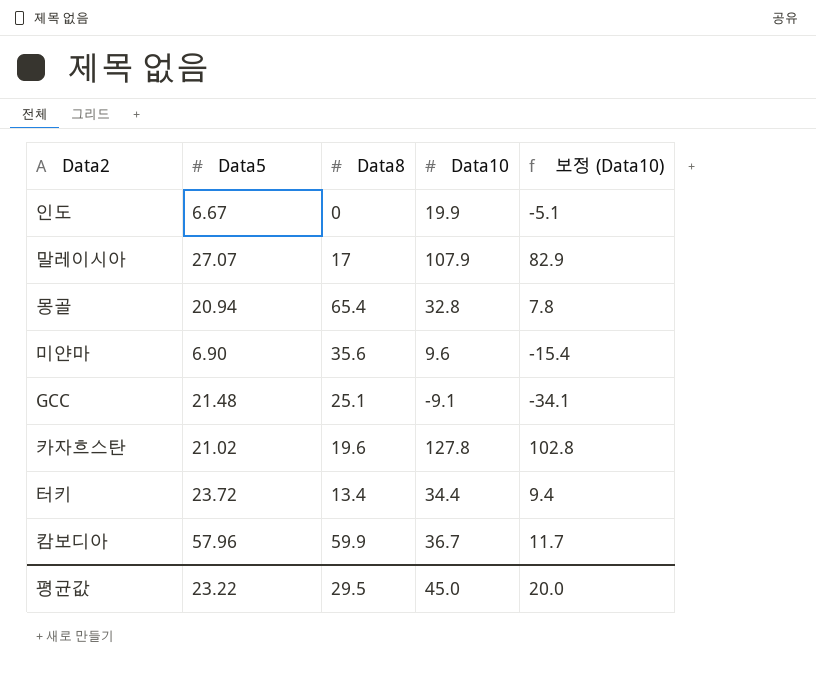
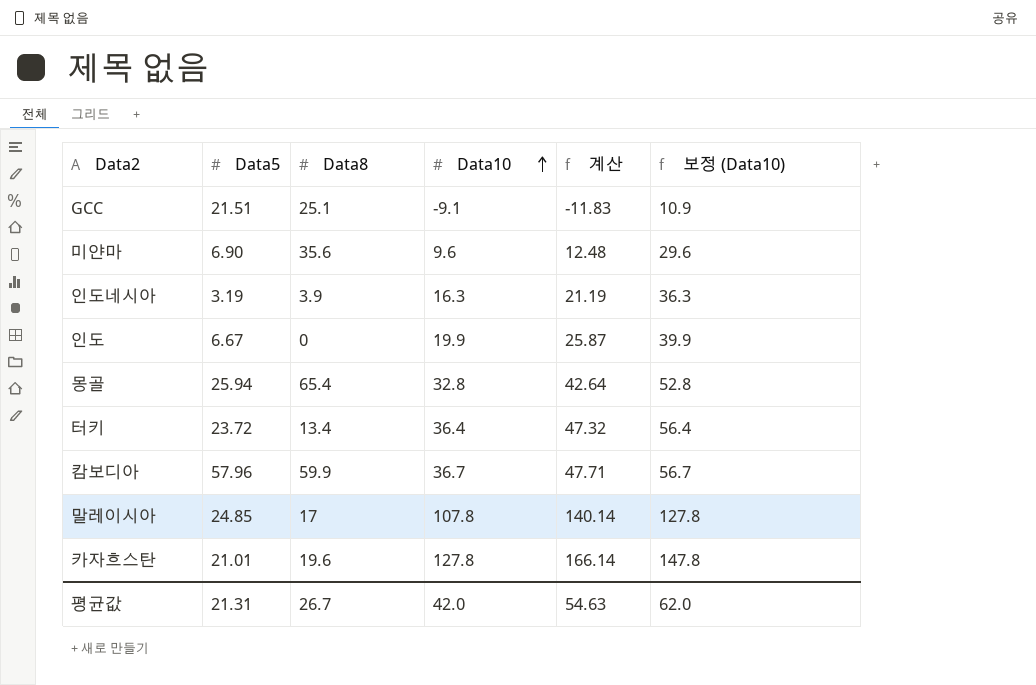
row order: none -> Data10 ascending
column 계산 | formula: none -> [Data10] * 1.3
column 보정 (Data10) | formula: [Data10] - 25 -> [Data10] + 20
GCC | Data5: 21.48 -> 21.51
row 인도네시아: none -> 3.19 | 3.9 | 16.3 | 21.19 | 36.3
몽골 | Data5: 20.94 -> 25.94
터키 | Data10: 34.4 -> 36.4
말레이시아 | Data5: 27.07 -> 24.85
말레이시아 | Data10: 107.9 -> 107.8
카자흐스탄 | Data5: 21.02 -> 21.01
평균값 | Data5: 23.22 -> 21.31
평균값 | Data8: 29.5 -> 26.7
평균값 | Data10: 45.0 -> 42.0
평균값 | 보정 (Data10): 20.0 -> 62.0

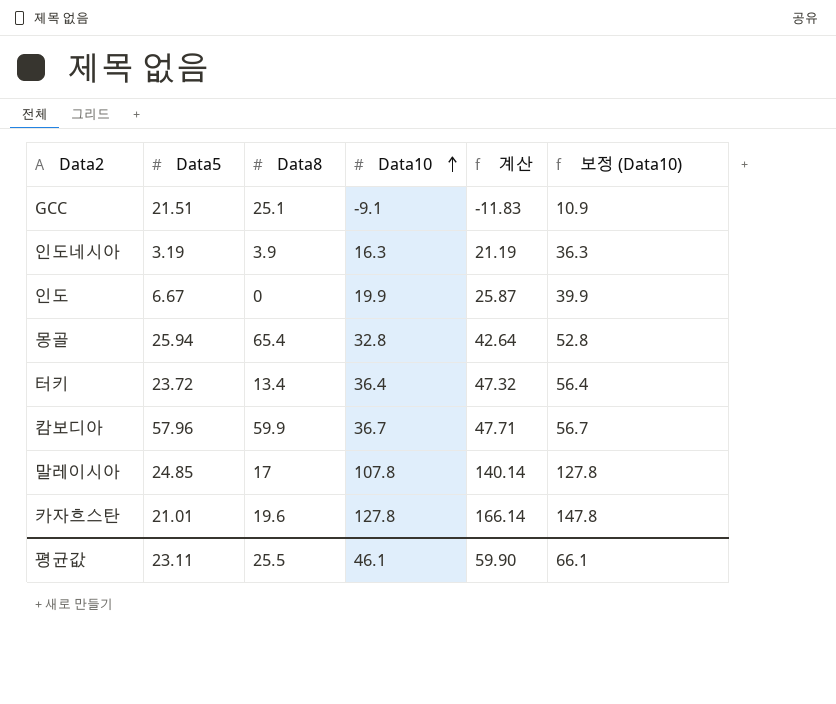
row 미얀마: 6.90 | 35.6 | 9.6 | 12.48 | 29.6 -> none
평균값 | Data5: 21.31 -> 23.11
평균값 | Data8: 26.7 -> 25.5
평균값 | Data10: 42.0 -> 46.1
평균값 | 계산: 54.63 -> 59.90
평균값 | 보정 (Data10): 62.0 -> 66.1

